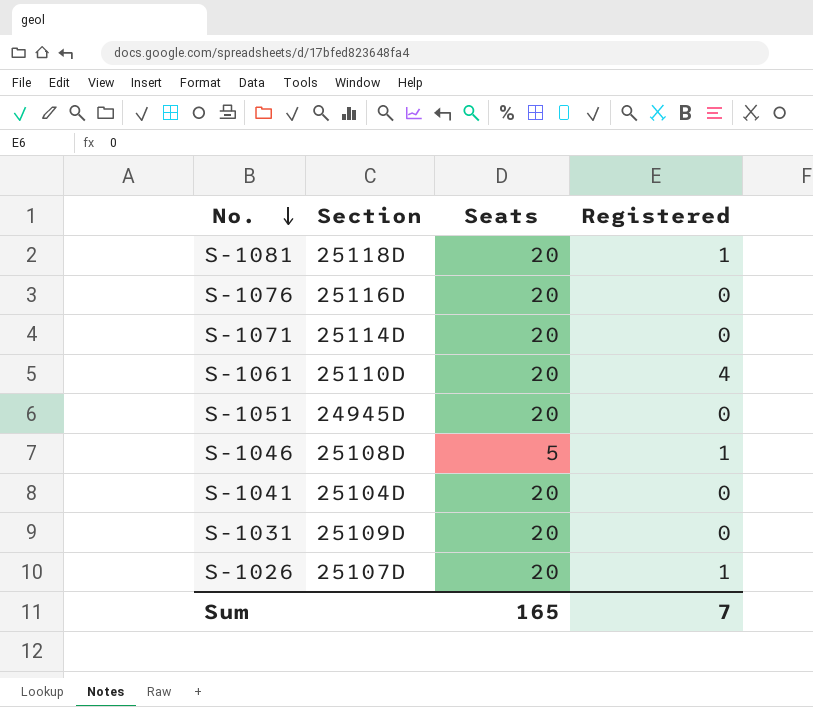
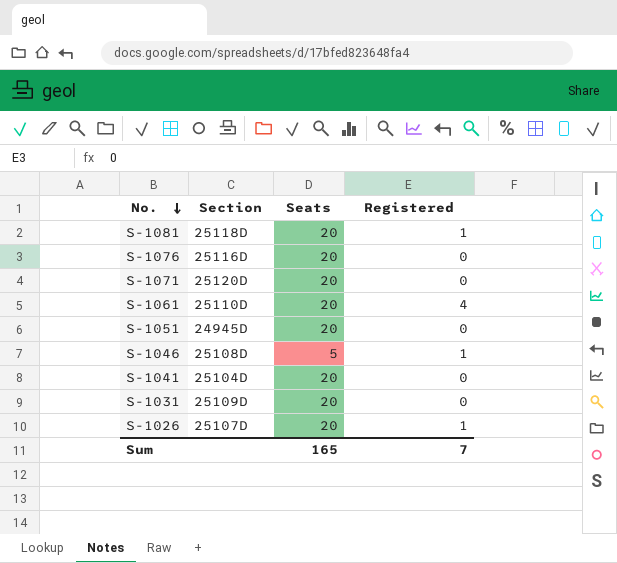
S-1071 | Section: 25114D -> 25120D

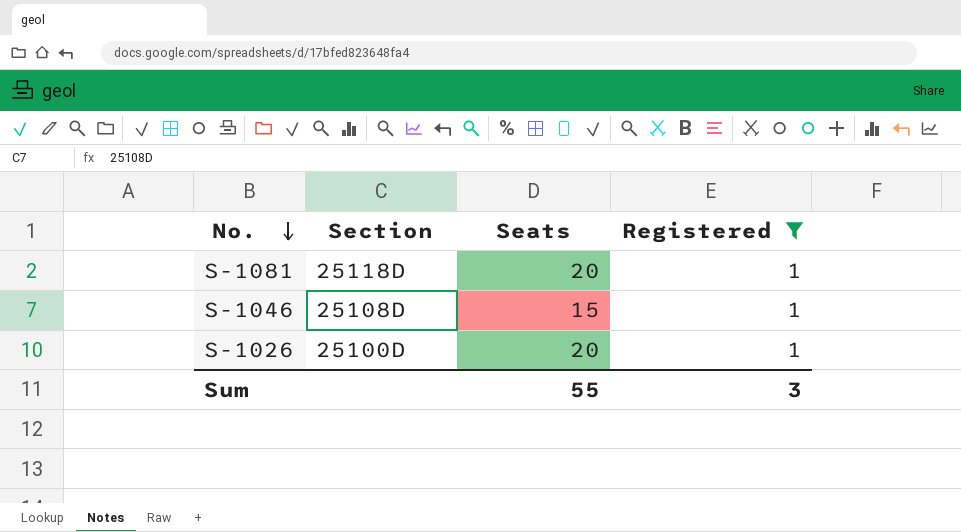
filter: none -> Registered = 1
S-1046 | Seats: 5 -> 15
S-1026 | Section: 25107D -> 25100D
Sum | Seats: 165 -> 55
Sum | Registered: 7 -> 3

